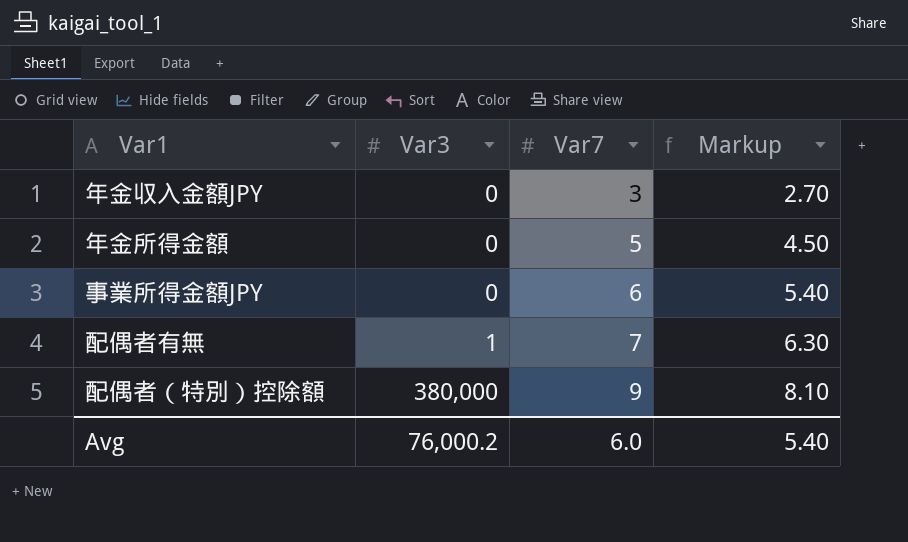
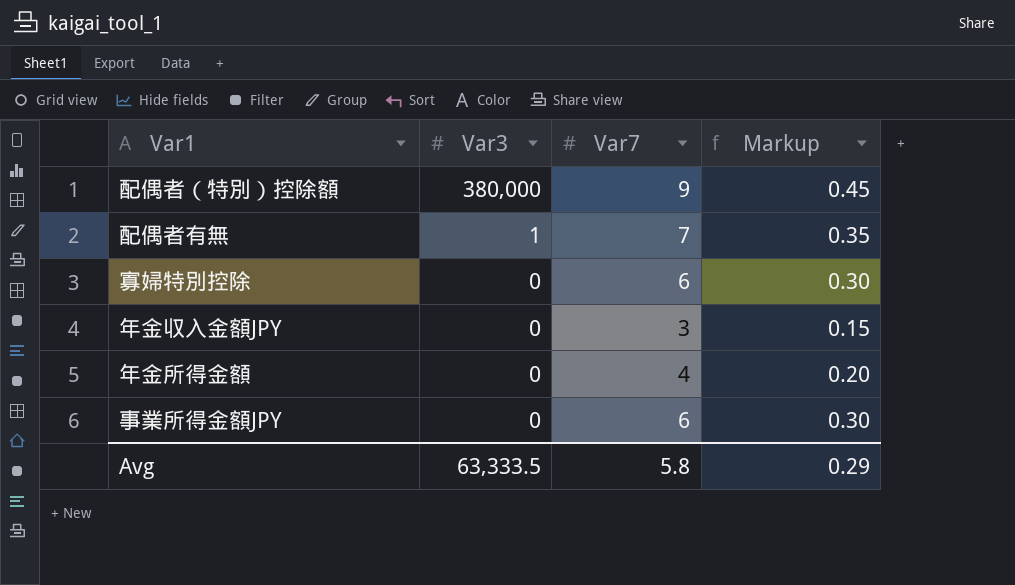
row order: Var3 ascending -> Var3 descending
column Markup | formula: [Var7] * 0.9 -> [Var7] * 0.05
row 寡婦特別控除: none -> 0 | 6 | 0.30
年金所得金額 | Var7: 5 -> 4
Avg | Var3: 76,000.2 -> 63,333.5
Avg | Var7: 6.0 -> 5.8
Avg | Markup: 5.40 -> 0.29

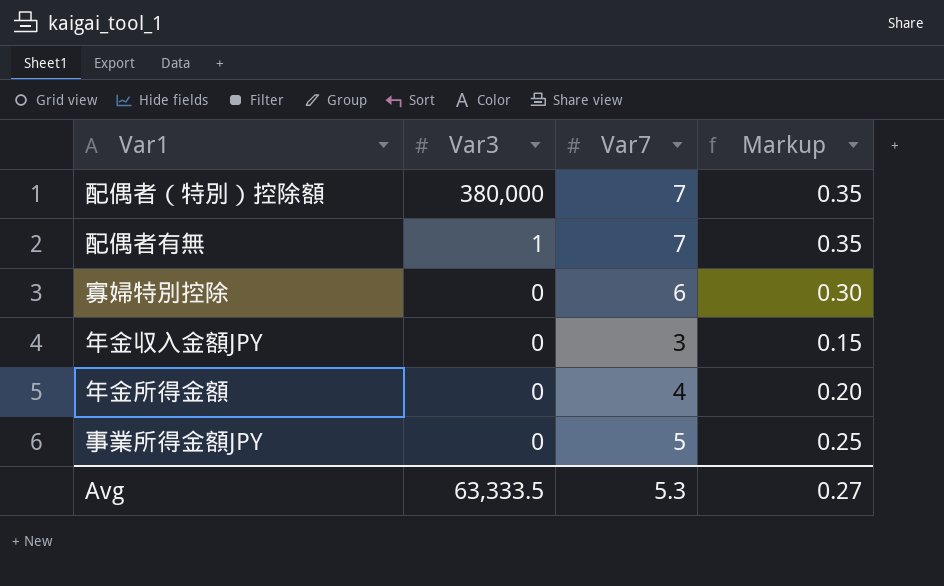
配偶者（特別）控除額 | Var7: 9 -> 7
配偶者（特別）控除額 | Markup: 0.45 -> 0.35
事業所得金額JPY | Var7: 6 -> 5
事業所得金額JPY | Markup: 0.30 -> 0.25
Avg | Var7: 5.8 -> 5.3
Avg | Markup: 0.29 -> 0.27

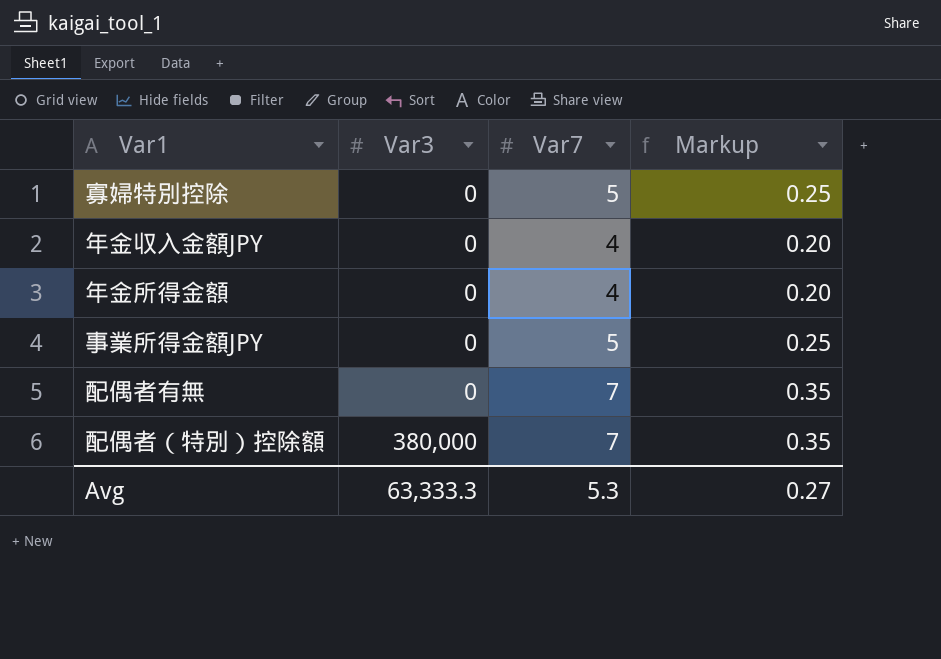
row order: Var3 descending -> Var3 ascending
寡婦特別控除 | Var7: 6 -> 5
寡婦特別控除 | Markup: 0.30 -> 0.25
年金収入金額JPY | Var7: 3 -> 4
年金収入金額JPY | Markup: 0.15 -> 0.20
配偶者有無 | Var3: 1 -> 0
Avg | Var3: 63,333.5 -> 63,333.3

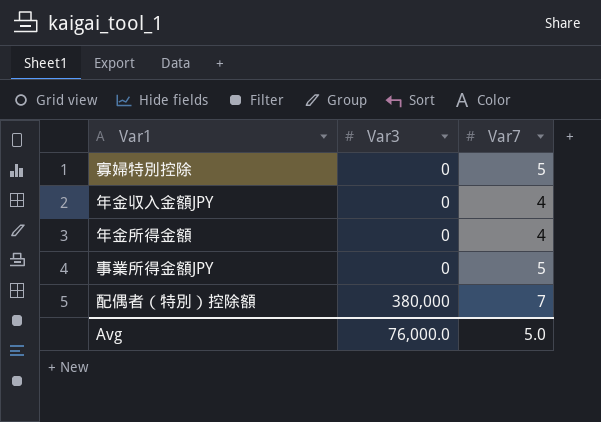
column Markup | formula: [Var7] * 0.05 -> none
row 配偶者有無: 0 | 7 | 0.35 -> none
Avg | Var3: 63,333.3 -> 76,000.0
Avg | Var7: 5.3 -> 5.0

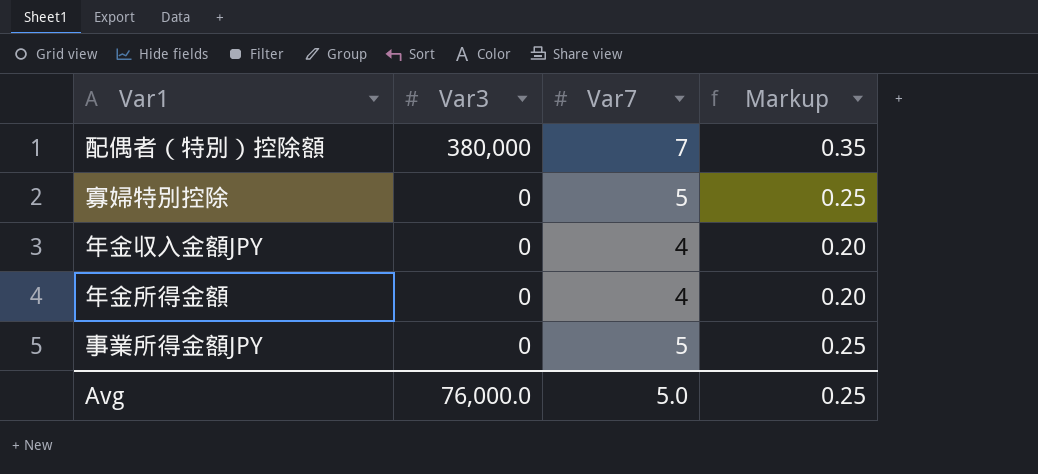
row order: Var3 ascending -> Var3 descending
column Markup | formula: none -> [Var7] * 0.05

